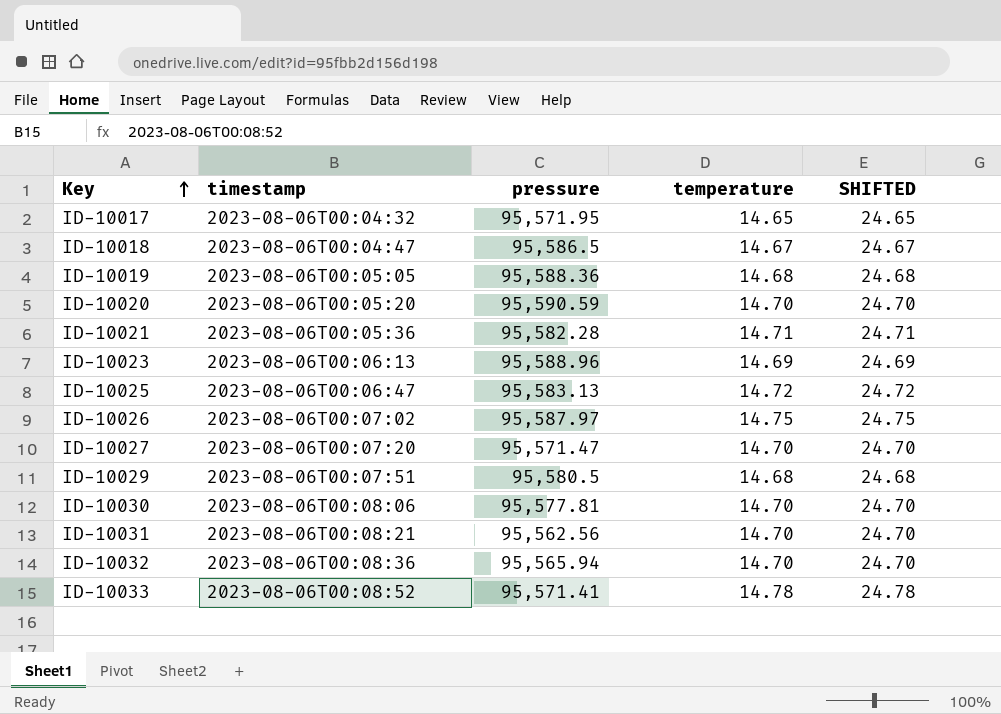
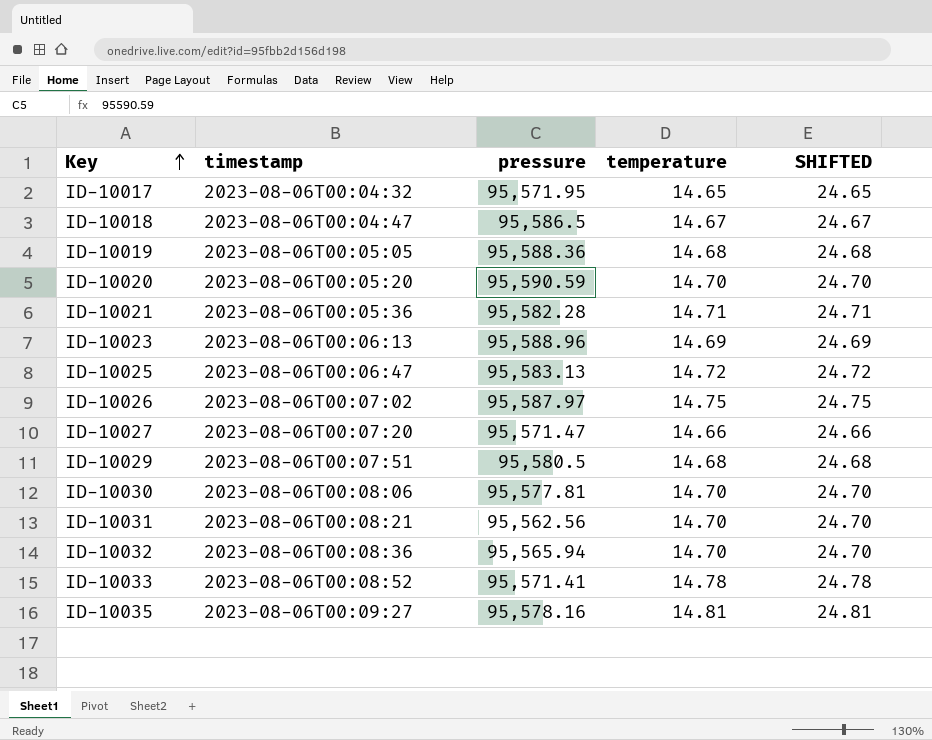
ID-10027 | temperature: 14.70 -> 14.66
ID-10027 | SHIFTED: 24.70 -> 24.66
row ID-10035: none -> 2023-08-06T00:09:27 | 95,578.16 | 14.81 | 24.81

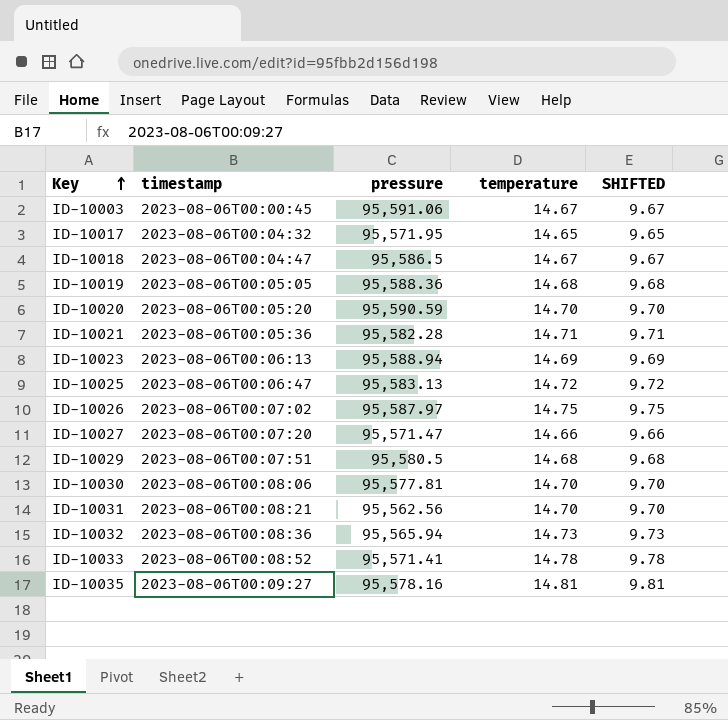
column SHIFTED | formula: [temperature] + 10 -> [temperature] - 5
row ID-10003: none -> 2023-08-06T00:00:45 | 95,591.06 | 14.67 | 9.67
ID-10023 | pressure: 95,588.96 -> 95,588.94
ID-10032 | temperature: 14.70 -> 14.73

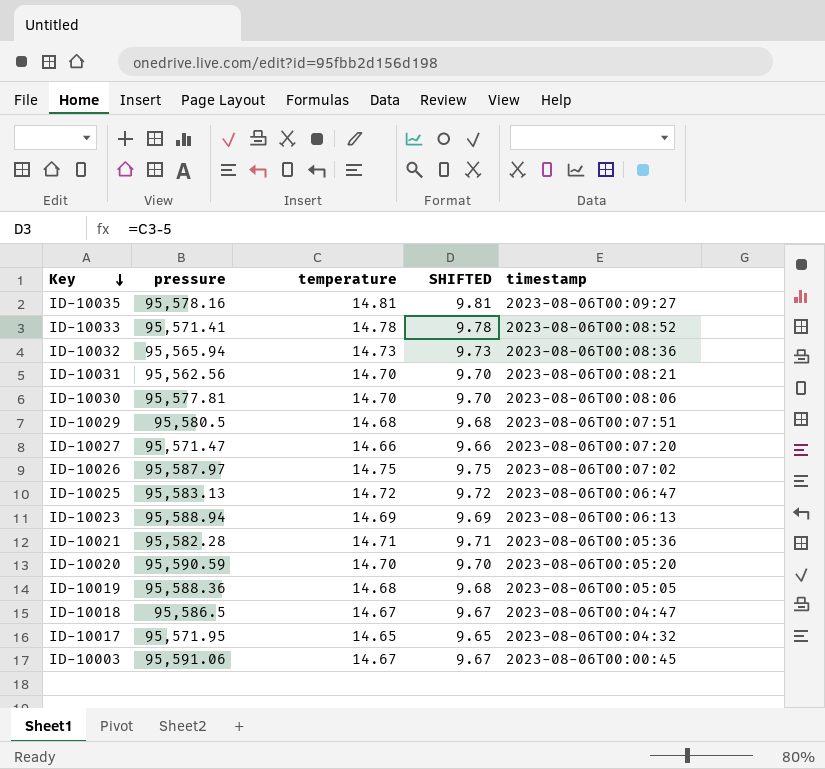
row order: Key ascending -> Key descending
column timestamp | position: 2 -> 5

